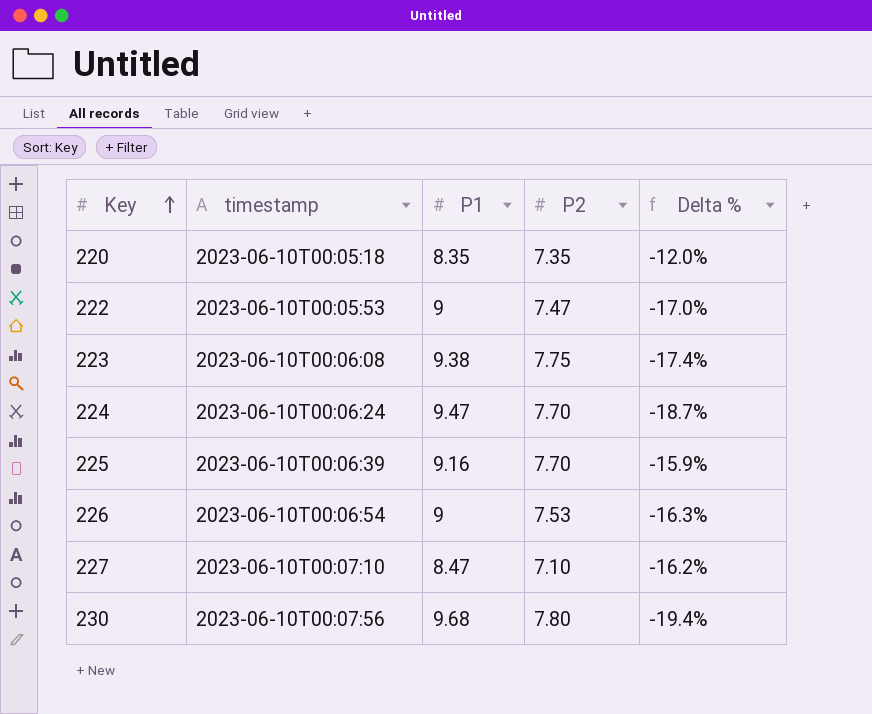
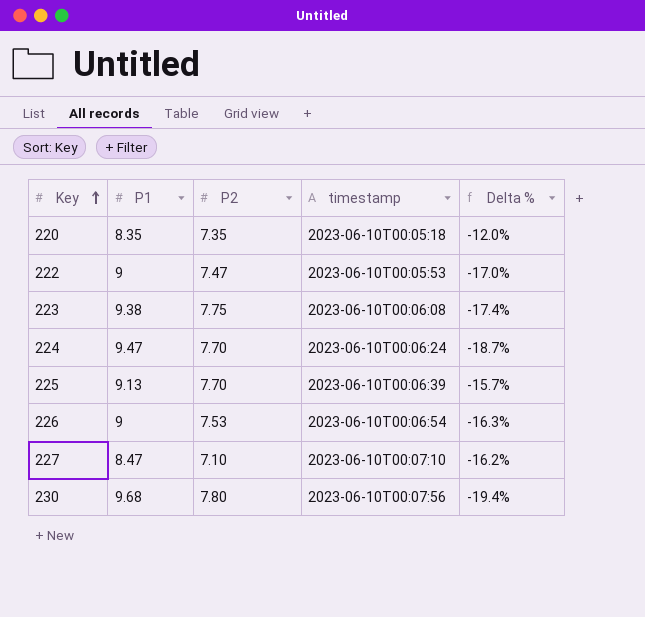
column timestamp | position: 2 -> 4
225 | P1: 9.16 -> 9.13
225 | Delta %: -15.9% -> -15.7%

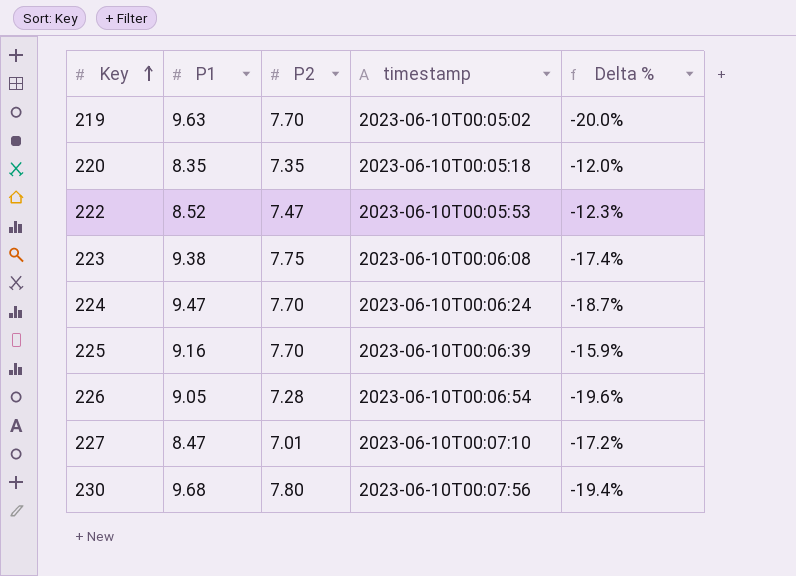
row 219: none -> 9.63 | 7.70 | 2023-06-10T00:05:02 | -20.0%
222 | P1: 9 -> 8.52
222 | Delta %: -17.0% -> -12.3%
225 | P1: 9.13 -> 9.16
225 | Delta %: -15.7% -> -15.9%
226 | P1: 9 -> 9.05
226 | P2: 7.53 -> 7.28
226 | Delta %: -16.3% -> -19.6%
227 | P2: 7.10 -> 7.01
227 | Delta %: -16.2% -> -17.2%

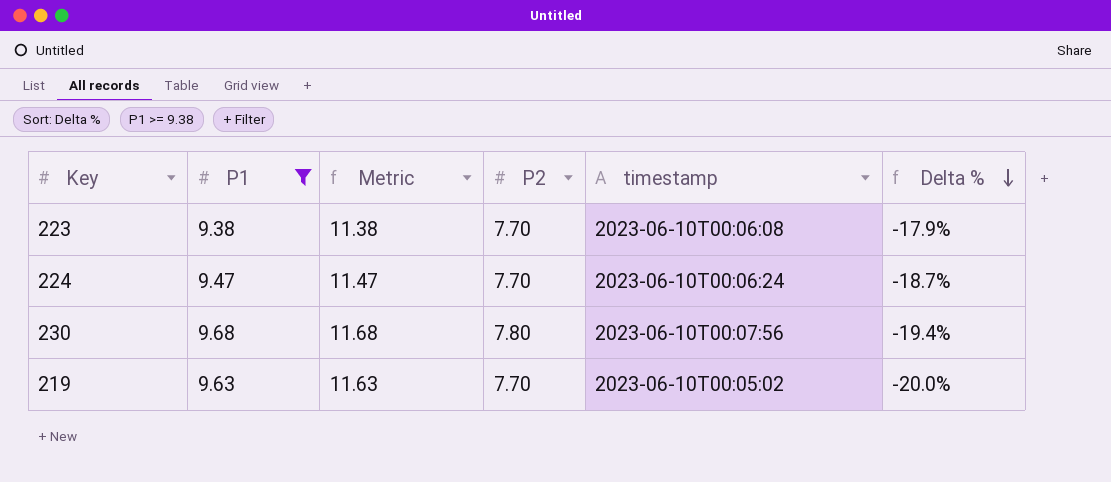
filter: none -> P1 >= 9.38
row order: Key ascending -> Delta % descending
column Metric | formula: none -> [P1] + 2
223 | P2: 7.75 -> 7.70
223 | Delta %: -17.4% -> -17.9%

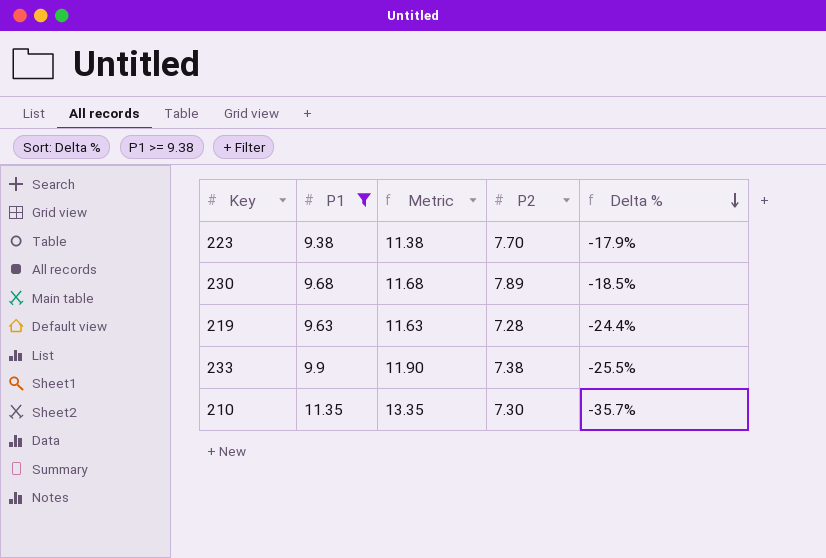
column timestamp | position: 5 -> none
row 224: 9.47 | 11.47 | 7.70 | 2023-06-10T00:06:24 | -18.7% -> none
230 | P2: 7.80 -> 7.89
230 | Delta %: -19.4% -> -18.5%
219 | P2: 7.70 -> 7.28
219 | Delta %: -20.0% -> -24.4%
row 233: none -> 9.9 | 11.90 | 7.38 | -25.5%
row 210: none -> 11.35 | 13.35 | 7.30 | -35.7%

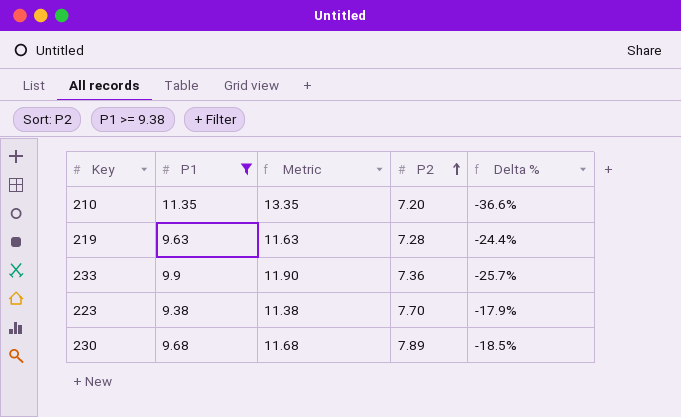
row order: Delta % descending -> P2 ascending
210 | P2: 7.30 -> 7.20
210 | Delta %: -35.7% -> -36.6%
233 | P2: 7.38 -> 7.36
233 | Delta %: -25.5% -> -25.7%

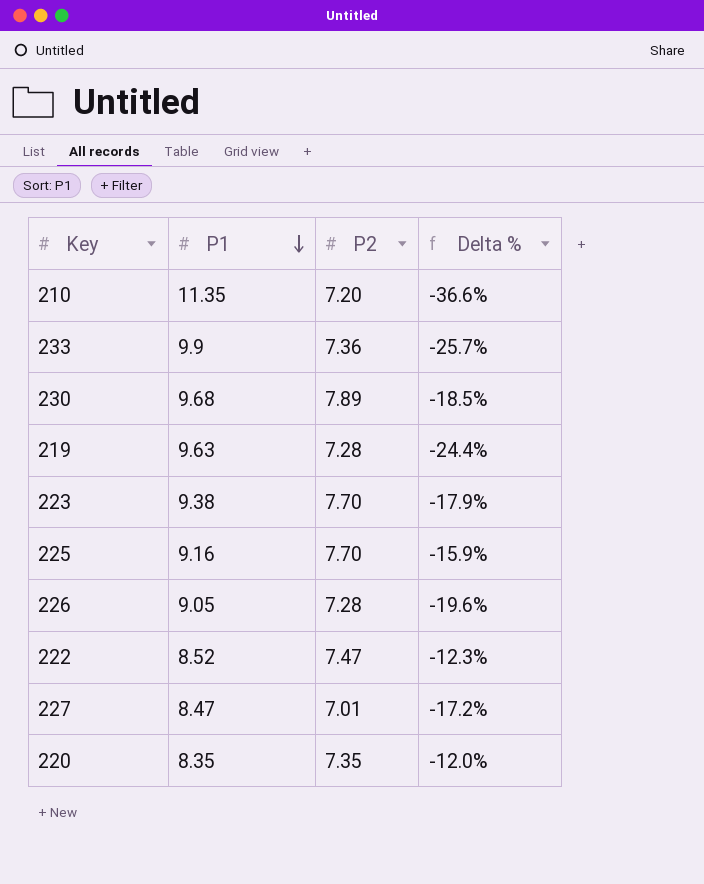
filter: P1 >= 9.38 -> none
row order: P2 ascending -> P1 descending
column Metric | formula: [P1] + 2 -> none

